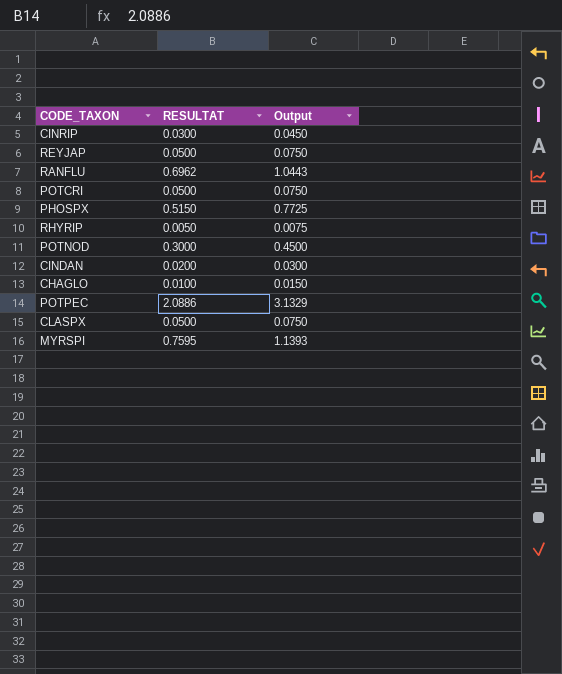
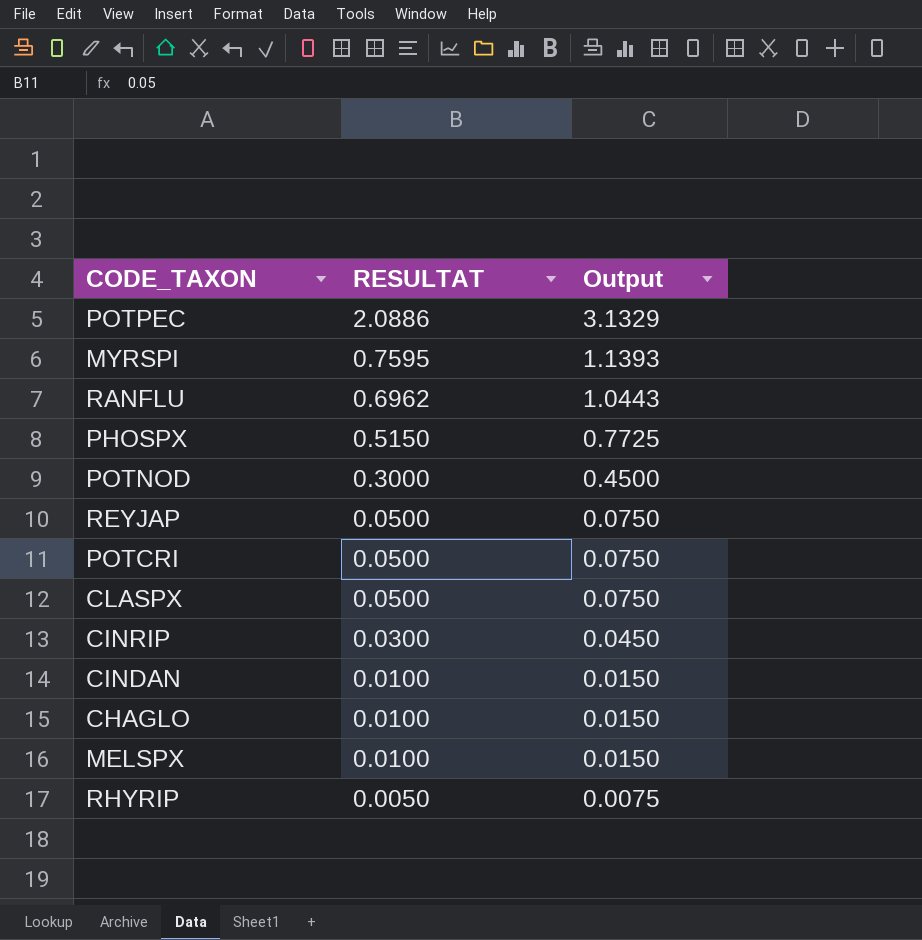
row order: none -> RESULTAT descending
CINDAN | RESULTAT: 0.0200 -> 0.0100
CINDAN | Output: 0.0300 -> 0.0150
row MELSPX: none -> 0.0100 | 0.0150

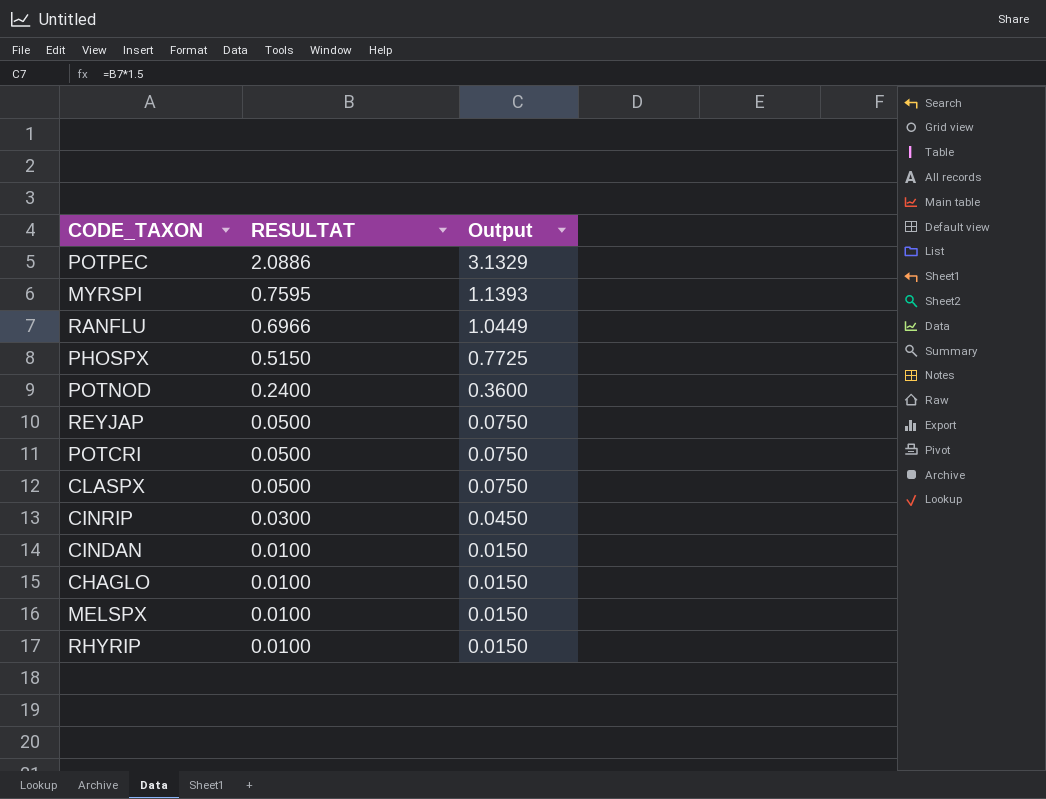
RANFLU | RESULTAT: 0.6962 -> 0.6966
RANFLU | Output: 1.0443 -> 1.0449
POTNOD | RESULTAT: 0.3000 -> 0.2400
POTNOD | Output: 0.4500 -> 0.3600
RHYRIP | RESULTAT: 0.0050 -> 0.0100
RHYRIP | Output: 0.0075 -> 0.0150

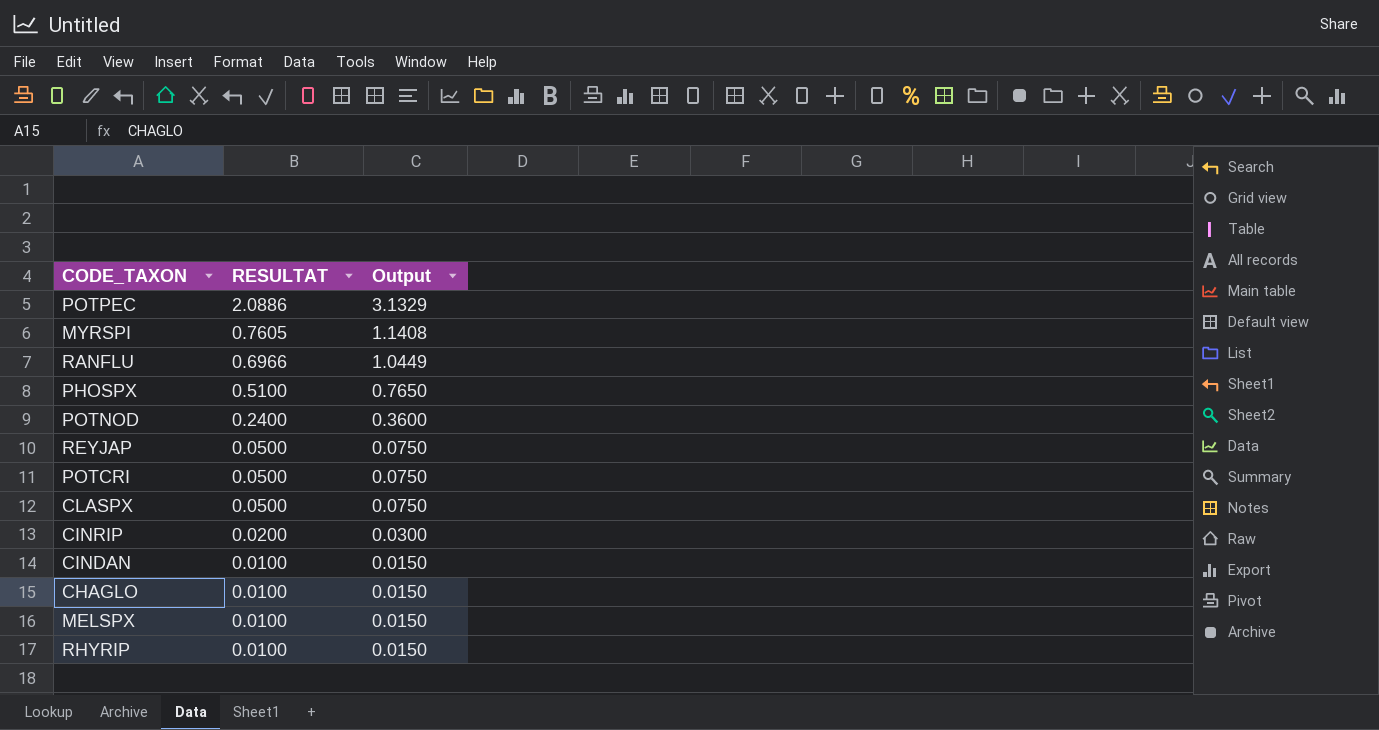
MYRSPI | RESULTAT: 0.7595 -> 0.7605
MYRSPI | Output: 1.1393 -> 1.1408
PHOSPX | RESULTAT: 0.5150 -> 0.5100
PHOSPX | Output: 0.7725 -> 0.7650
CINRIP | RESULTAT: 0.0300 -> 0.0200
CINRIP | Output: 0.0450 -> 0.0300

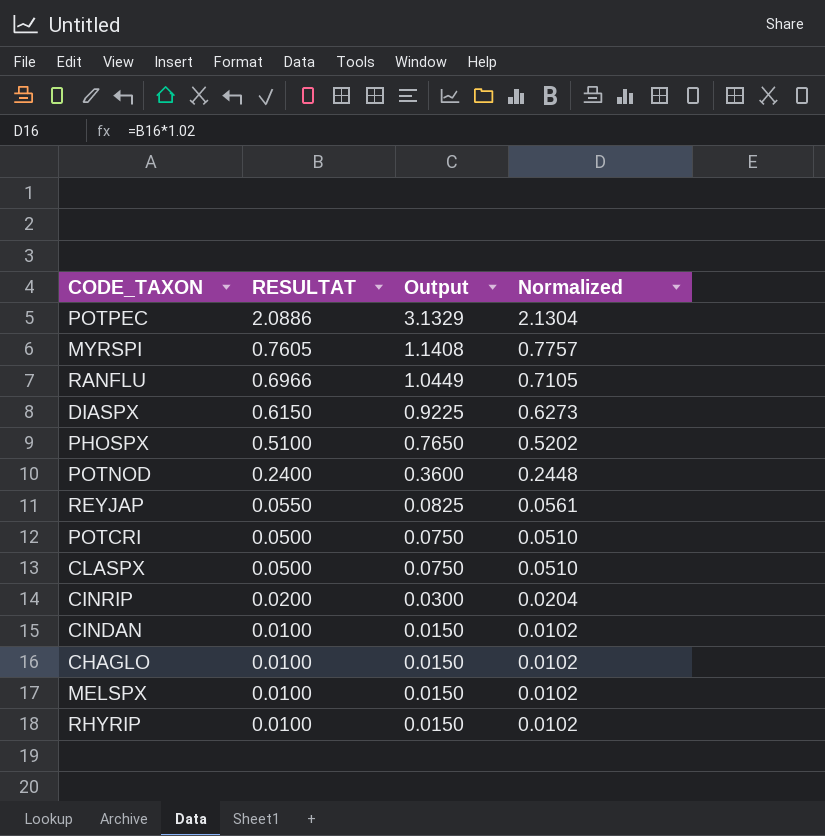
column Normalized | formula: none -> [RESULTAT] * 1.02
row DIASPX: none -> 0.6150 | 0.9225 | 0.6273
REYJAP | RESULTAT: 0.0500 -> 0.0550
REYJAP | Output: 0.0750 -> 0.0825

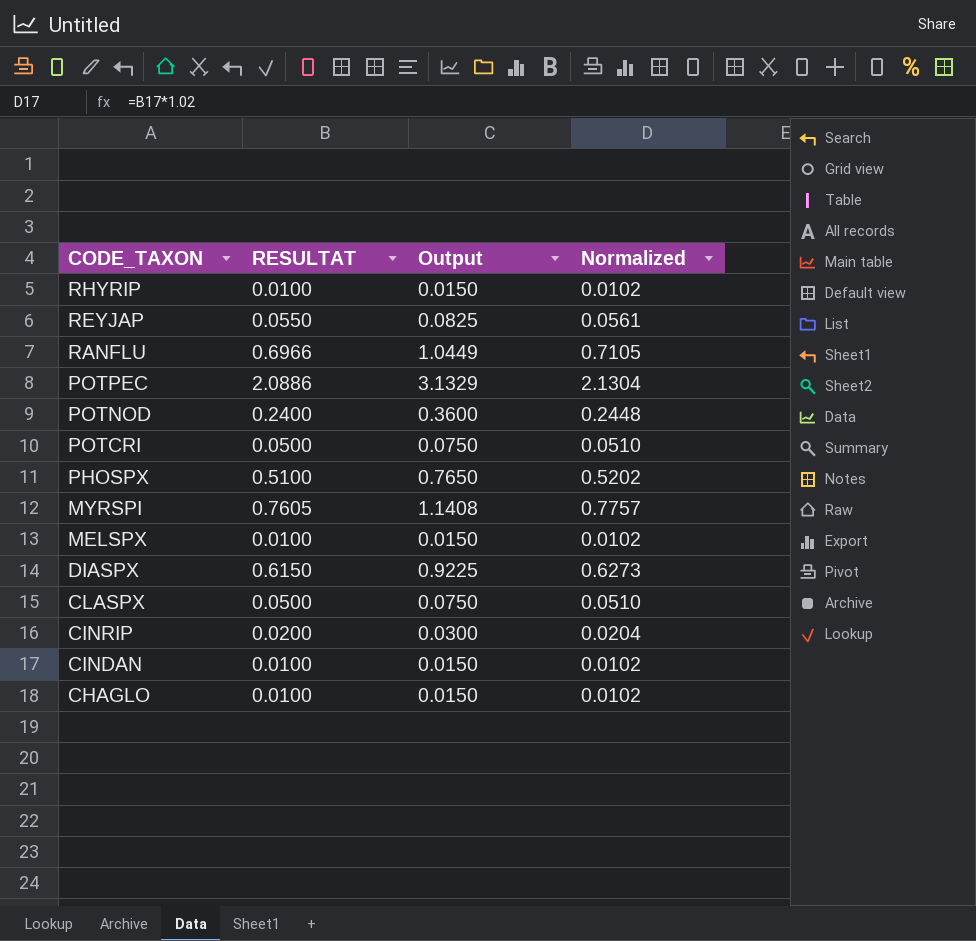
row order: RESULTAT descending -> CODE_TAXON descending

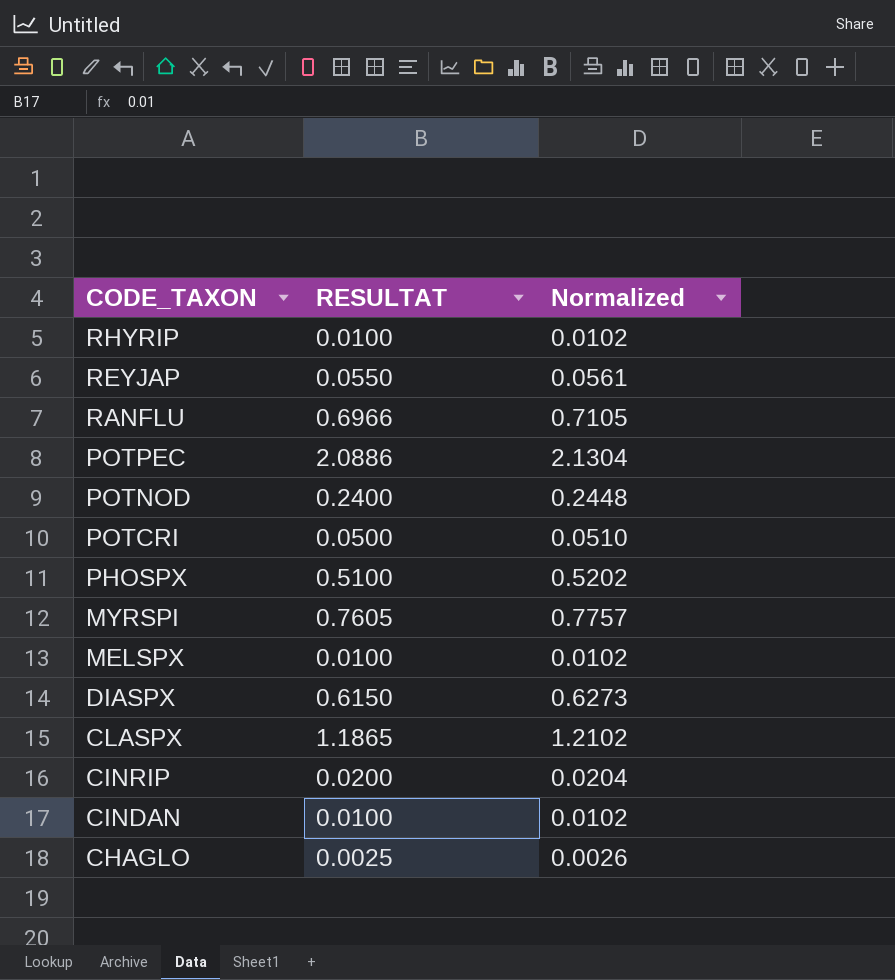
column Output | formula: [RESULTAT] * 1.5 -> none
CLASPX | RESULTAT: 0.0500 -> 1.1865
CLASPX | Normalized: 0.0510 -> 1.2102
CHAGLO | RESULTAT: 0.0100 -> 0.0025
CHAGLO | Normalized: 0.0102 -> 0.0026

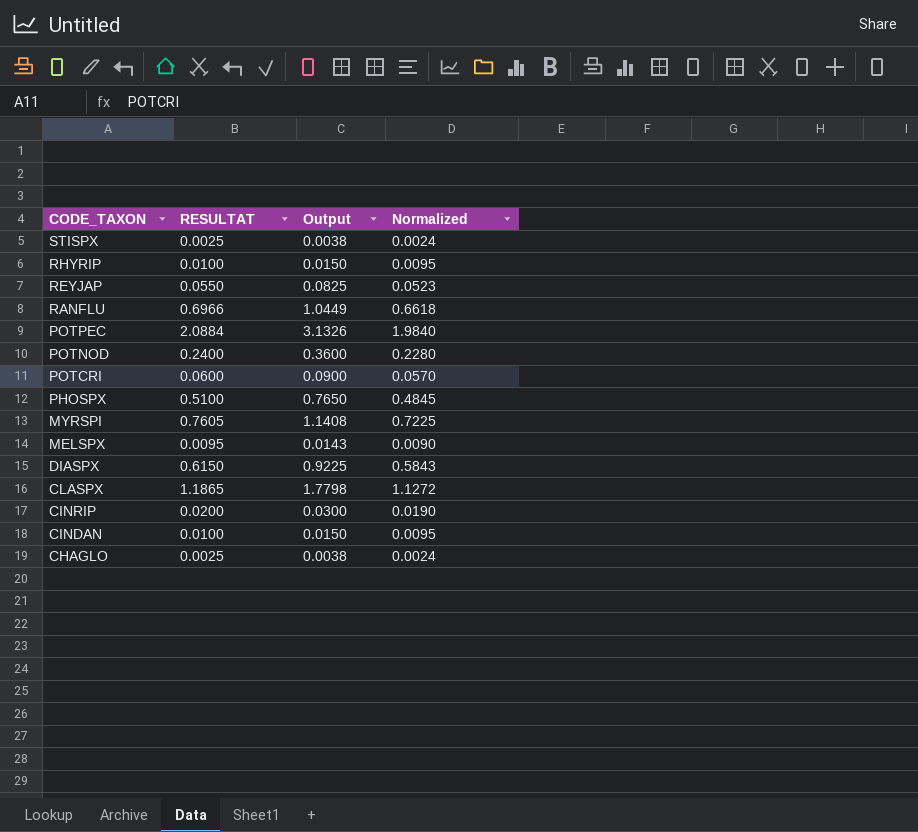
column Output | formula: none -> [RESULTAT] * 1.5
column Normalized | formula: [RESULTAT] * 1.02 -> [RESULTAT] * 0.95
row STISPX: none -> 0.0025 | 0.0038 | 0.0024
POTPEC | RESULTAT: 2.0886 -> 2.0884
POTCRI | RESULTAT: 0.0500 -> 0.0600
MELSPX | RESULTAT: 0.0100 -> 0.0095

